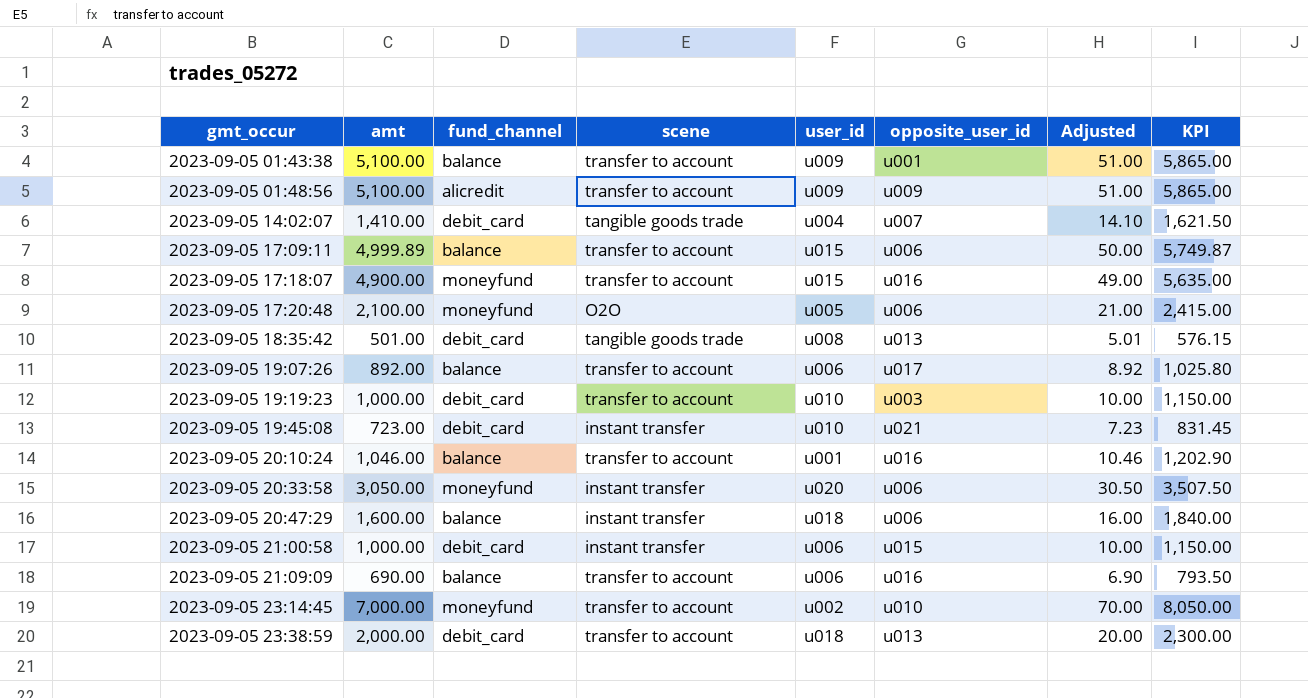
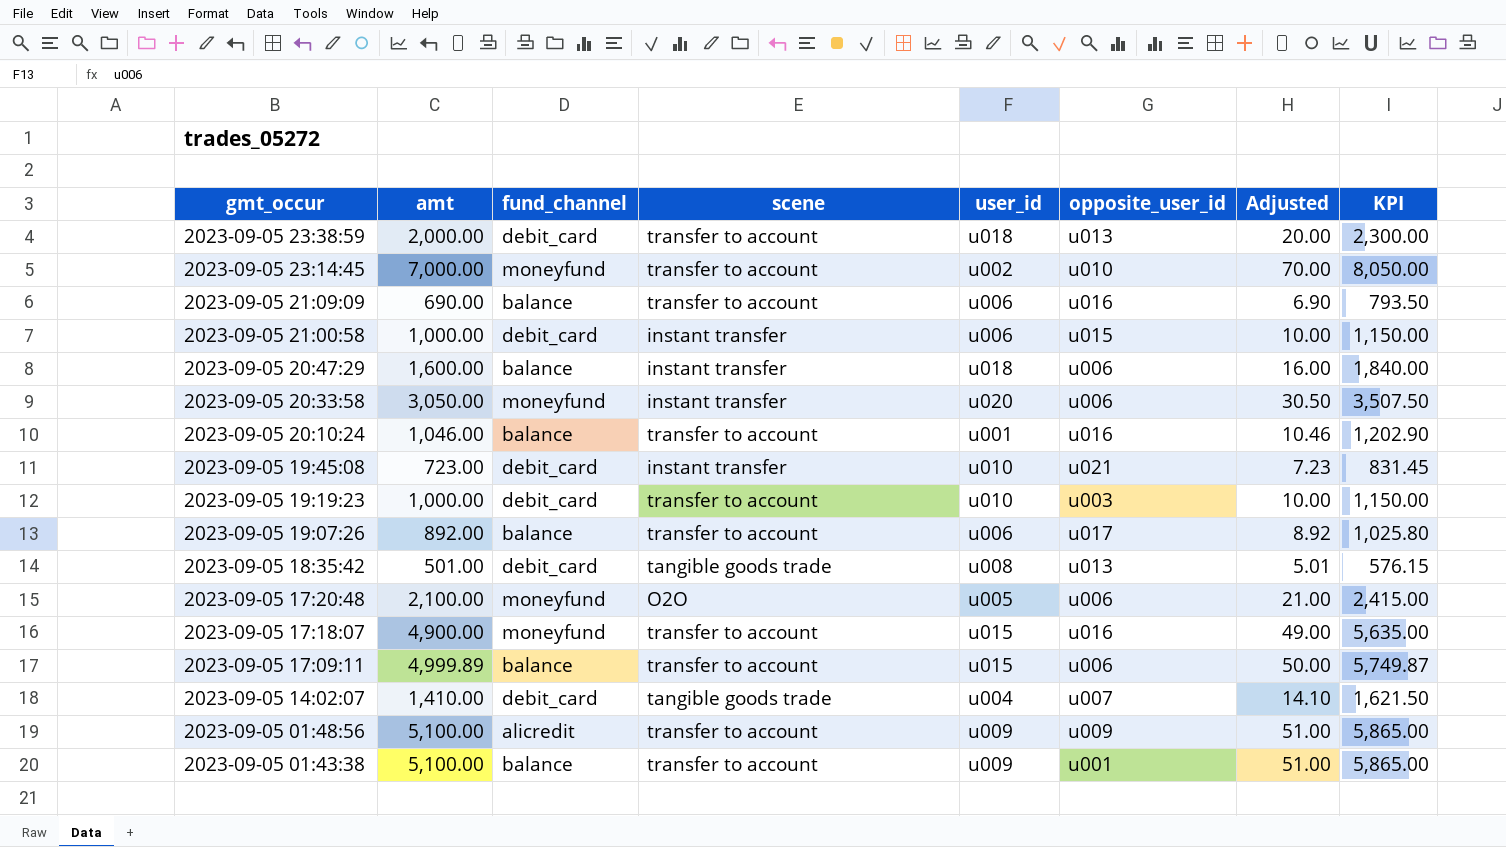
row order: gmt_occur ascending -> gmt_occur descending

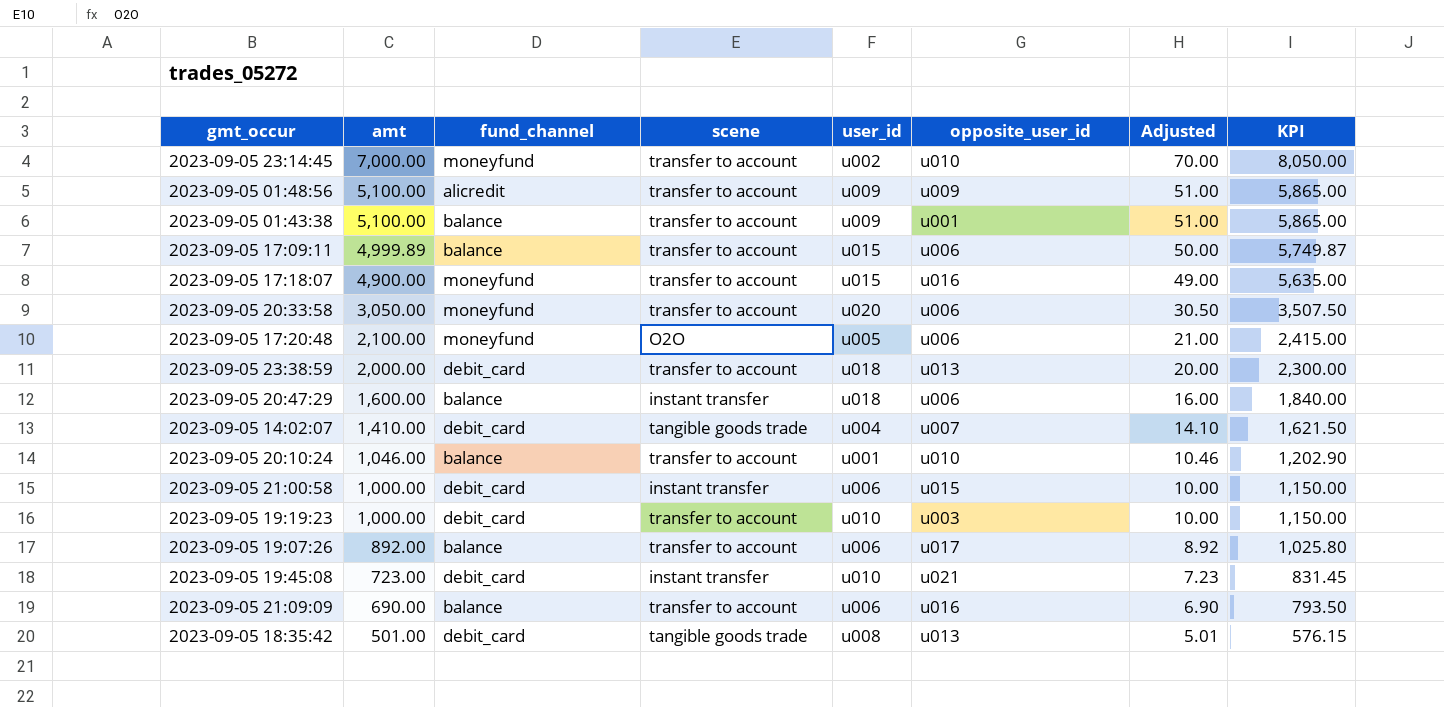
row order: gmt_occur descending -> amt descending
2023-09-05 20:33:58 | scene: instant transfer -> transfer to account
2023-09-05 20:10:24 | opposite_user_id: u016 -> u010

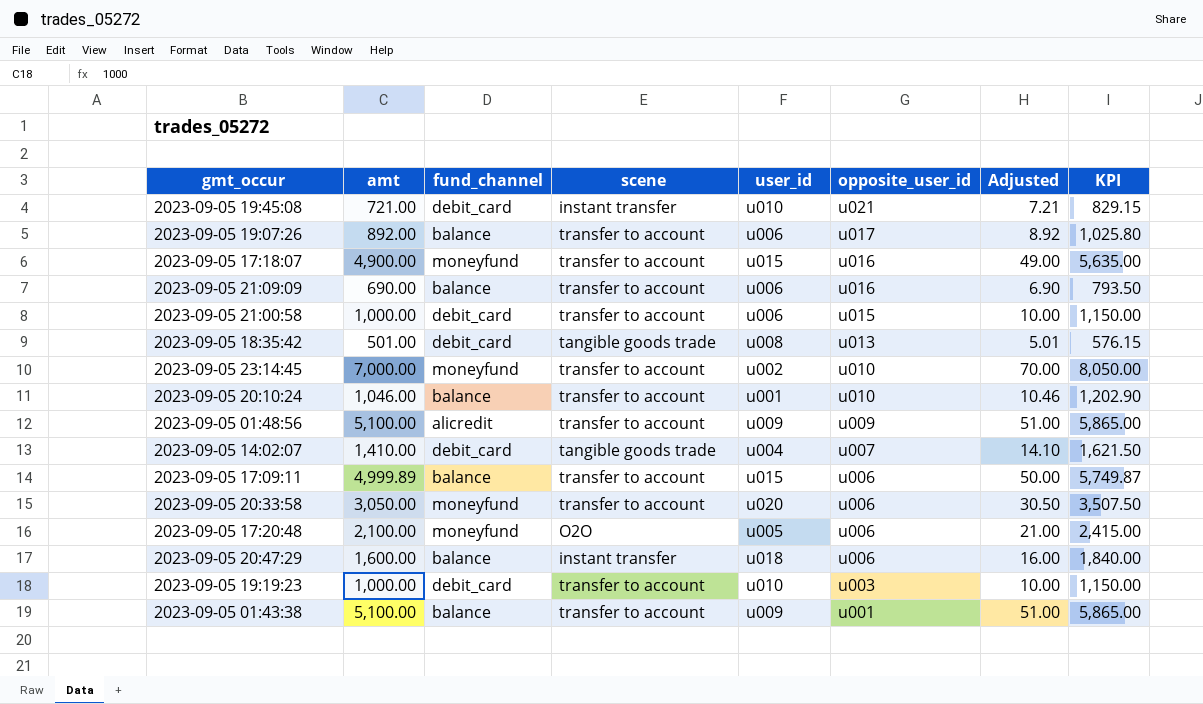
row order: amt descending -> opposite_user_id descending
row 2023-09-05 23:38:59: 2,000.00 | debit_card | transfer to account | u018 | u013 | 20.00 | 2,300.00 -> none
2023-09-05 19:45:08 | amt: 723.00 -> 721.00
2023-09-05 19:45:08 | Adjusted: 7.23 -> 7.21
2023-09-05 19:45:08 | KPI: 831.45 -> 829.15
2023-09-05 21:00:58 | scene: instant transfer -> transfer to account

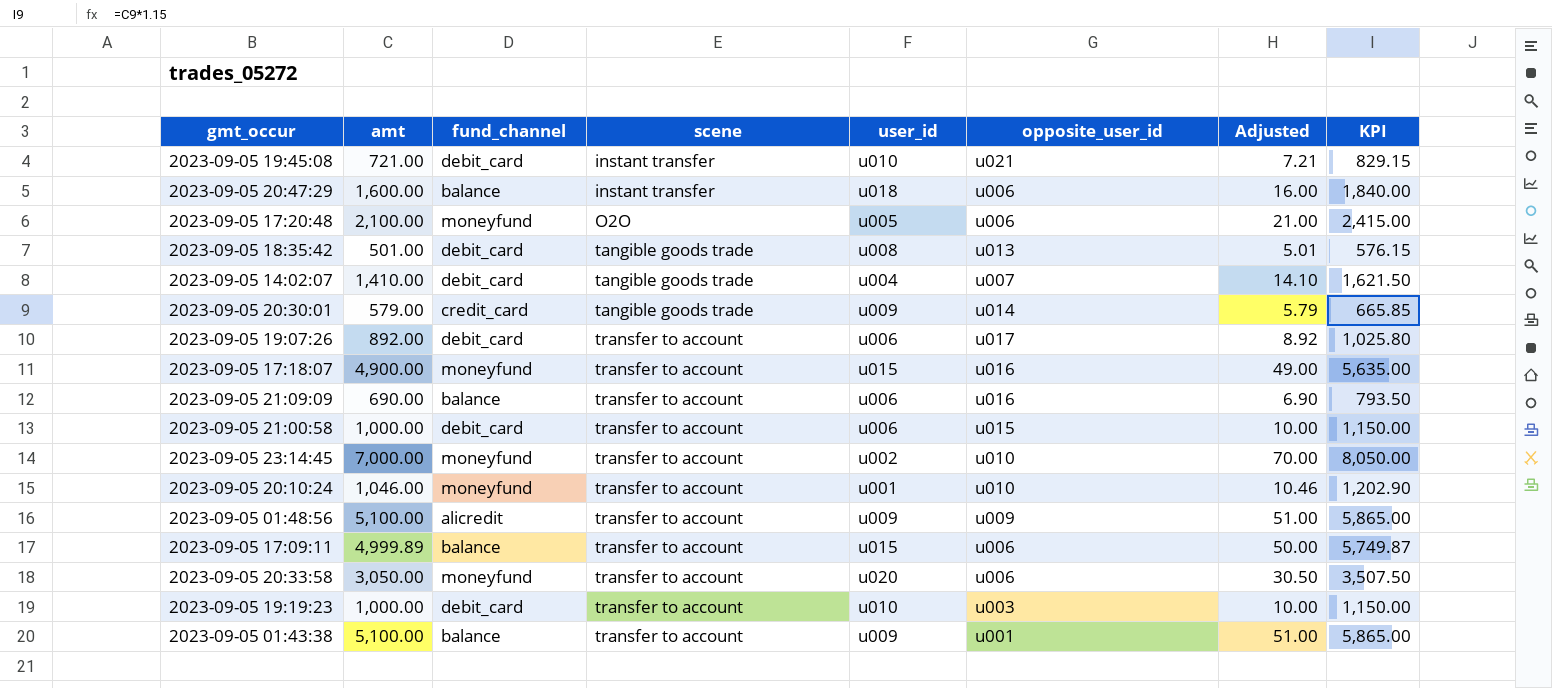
row order: opposite_user_id descending -> scene ascending
row 2023-09-05 20:30:01: none -> 579.00 | credit_card | tangible goods trade | u009 | u014 | 5.79 | 665.85
2023-09-05 19:07:26 | fund_channel: balance -> debit_card
2023-09-05 20:10:24 | fund_channel: balance -> moneyfund

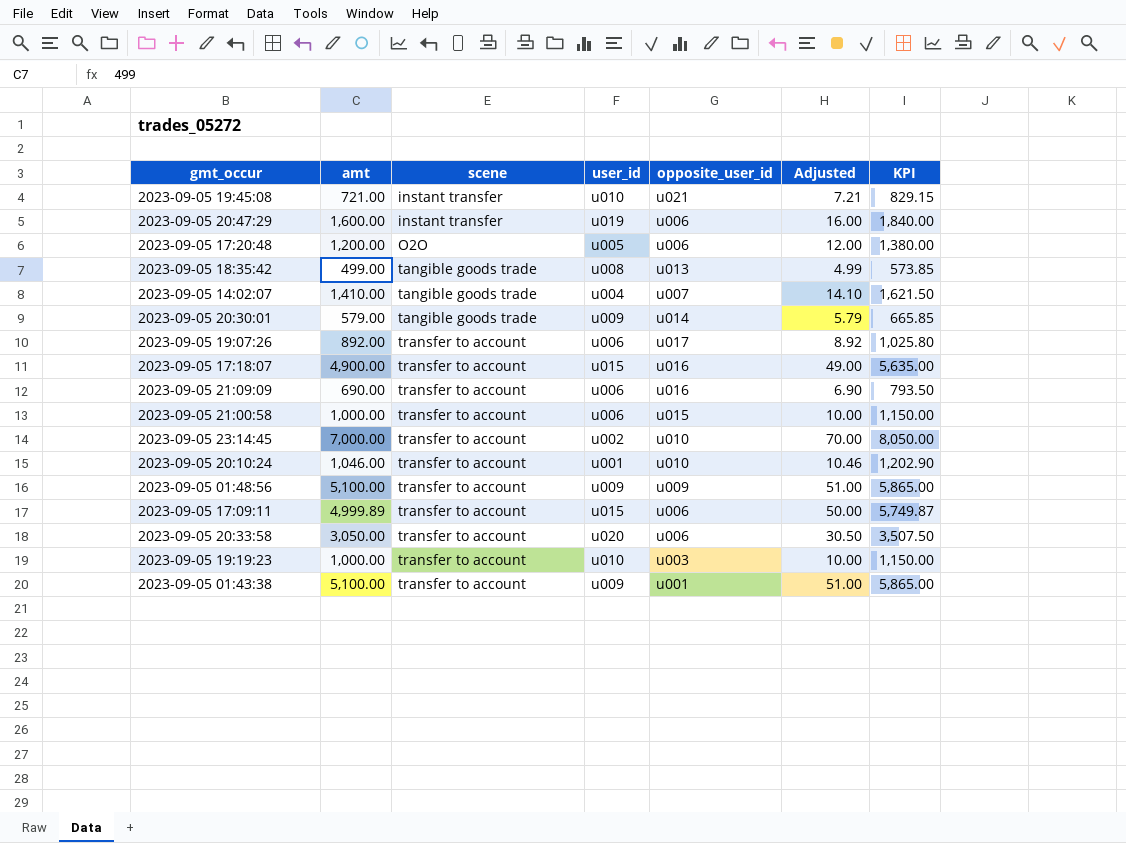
column fund_channel | position: 3 -> none
2023-09-05 20:47:29 | user_id: u018 -> u019
2023-09-05 17:20:48 | amt: 2,100.00 -> 1,200.00
2023-09-05 17:20:48 | Adjusted: 21.00 -> 12.00
2023-09-05 17:20:48 | KPI: 2,415.00 -> 1,380.00
2023-09-05 18:35:42 | amt: 501.00 -> 499.00
2023-09-05 18:35:42 | Adjusted: 5.01 -> 4.99
2023-09-05 18:35:42 | KPI: 576.15 -> 573.85

